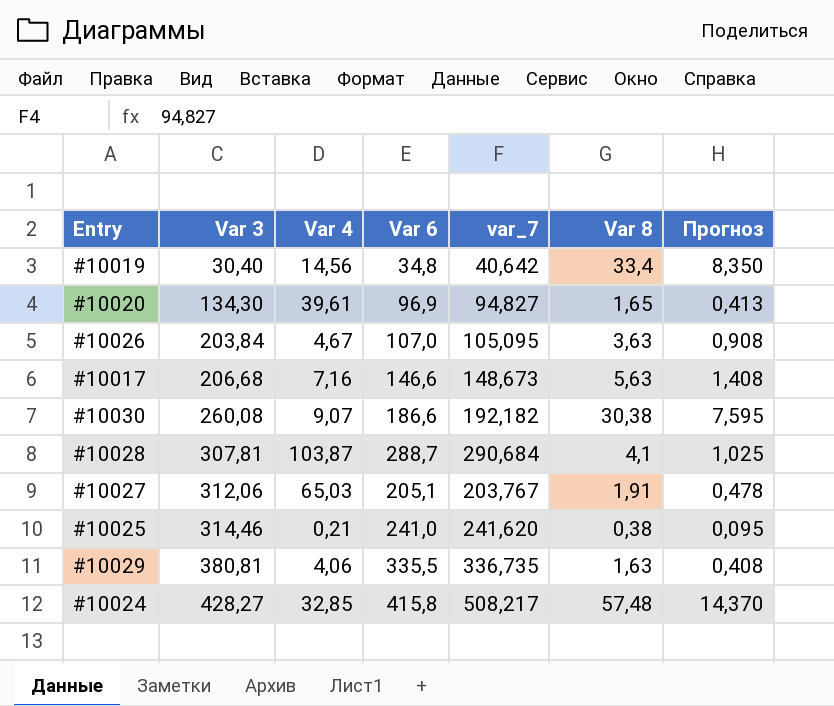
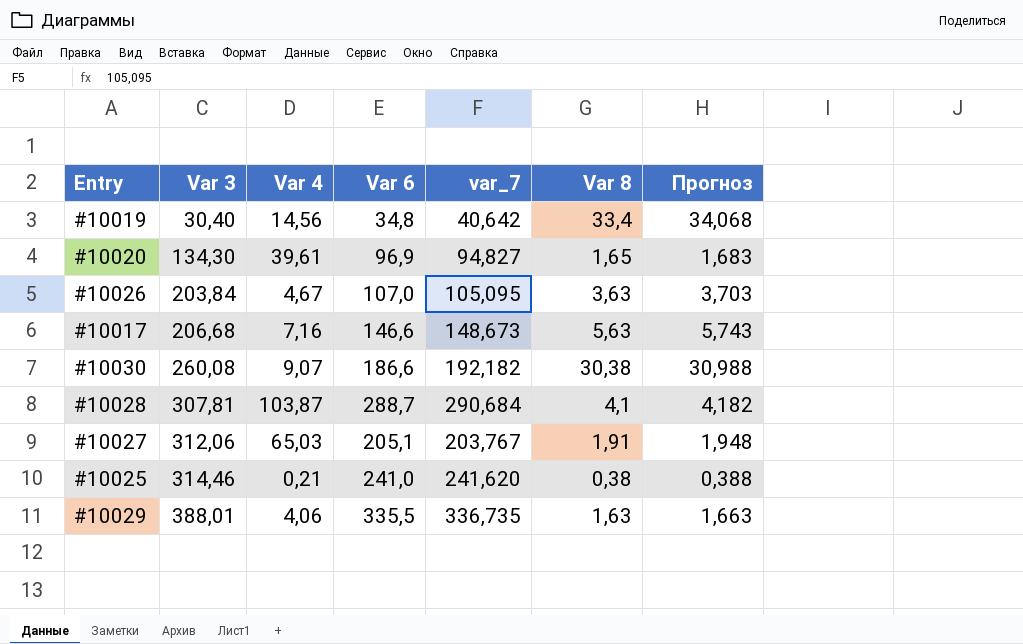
column Прогноз | formula: [Var 8] * 0,25 -> [Var 8] * 1,02
row #10024: 428,27 | 32,85 | 415,8 | 508,217 | 57,48 | 14,370 -> none
#10029 | Var 3: 380,81 -> 388,01

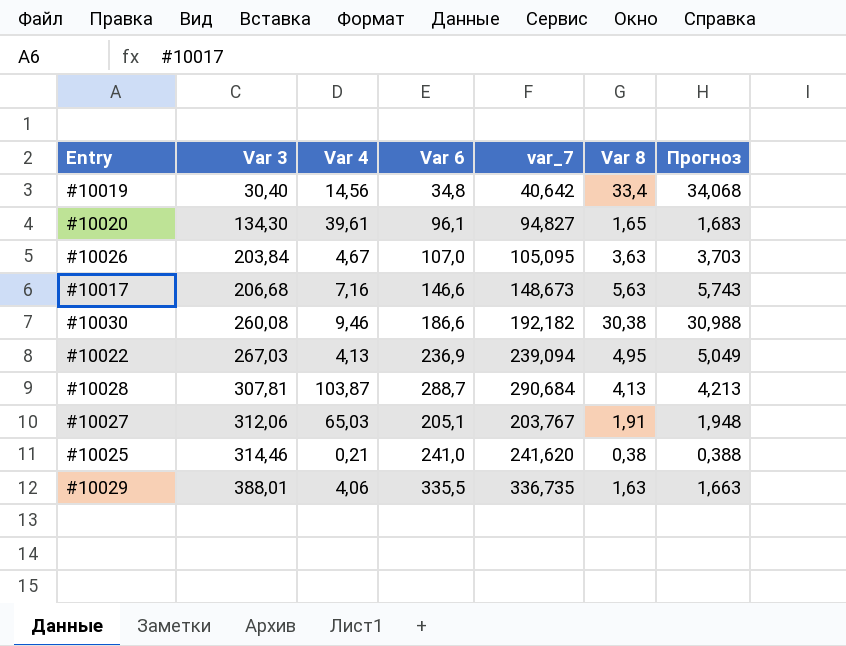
#10020 | Var 6: 96,9 -> 96,1
#10030 | Var 4: 9,07 -> 9,46
row #10022: none -> 267,03 | 4,13 | 236,9 | 239,094 | 4,95 | 5,049
#10028 | Var 8: 4,1 -> 4,13
#10028 | Прогноз: 4,182 -> 4,213

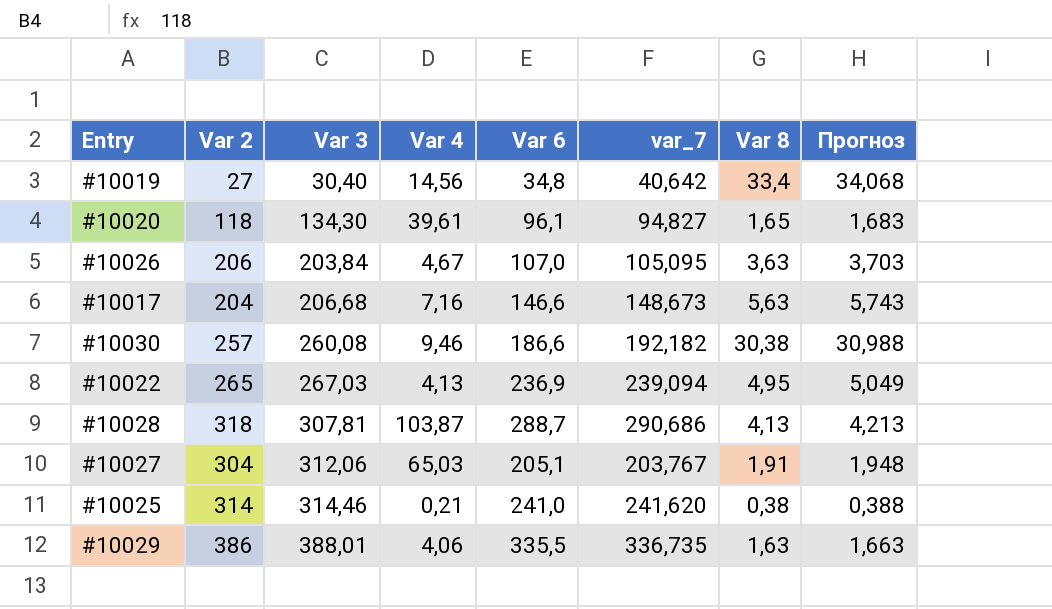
column Var 2 | position: none -> 2
#10028 | var_7: 290,684 -> 290,686

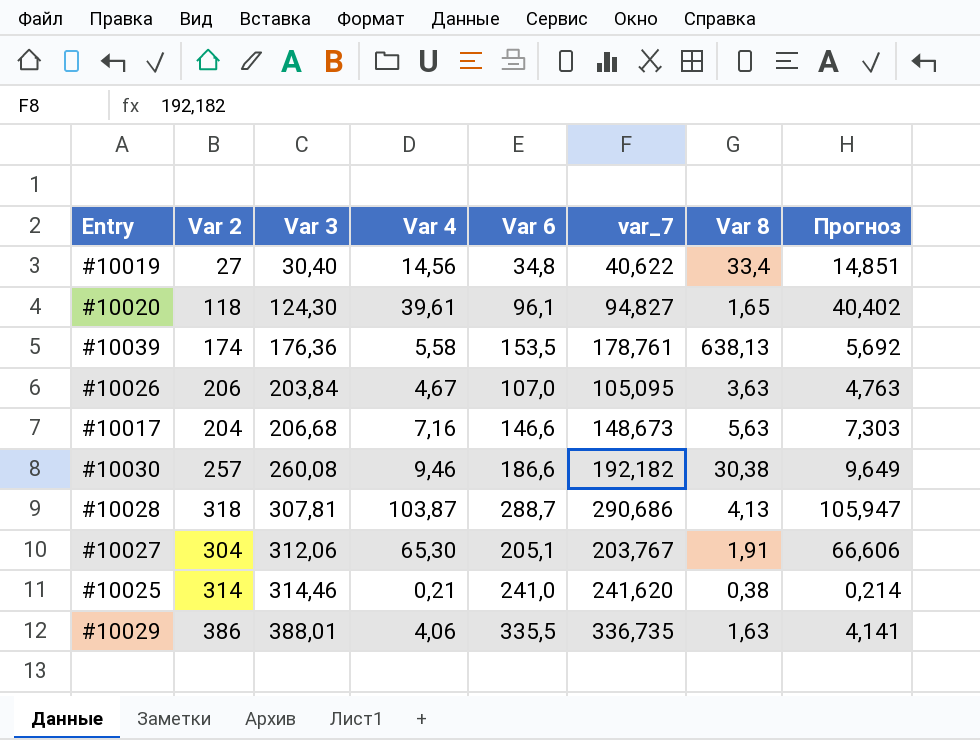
column Прогноз | formula: [Var 8] * 1,02 -> [Var 4] * 1,02
row #10022: 265 | 267,03 | 4,13 | 236,9 | 239,094 | 4,95 | 5,049 -> none
#10019 | var_7: 40,642 -> 40,622
#10020 | Var 3: 134,30 -> 124,30
row #10039: none -> 174 | 176,36 | 5,58 | 153,5 | 178,761 | 638,13 | 5,692
#10027 | Var 4: 65,03 -> 65,30

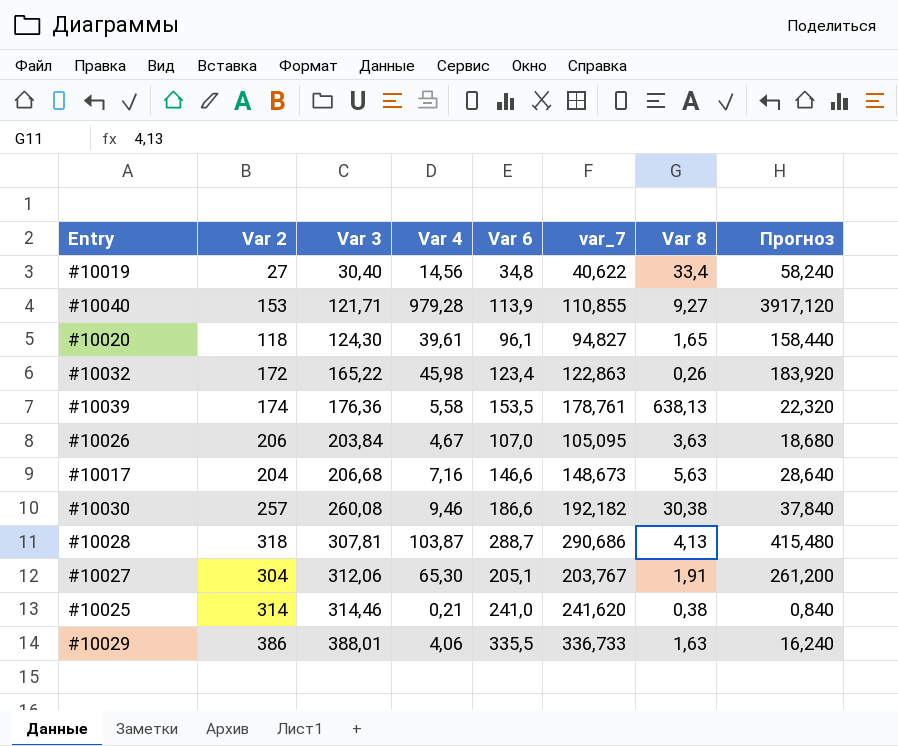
column Прогноз | formula: [Var 4] * 1,02 -> [Var 4] * 4
row #10040: none -> 153 | 121,71 | 979,28 | 113,9 | 110,855 | 9,27 | 3917,120
row #10032: none -> 172 | 165,22 | 45,98 | 123,4 | 122,863 | 0,26 | 183,920
#10029 | var_7: 336,735 -> 336,733

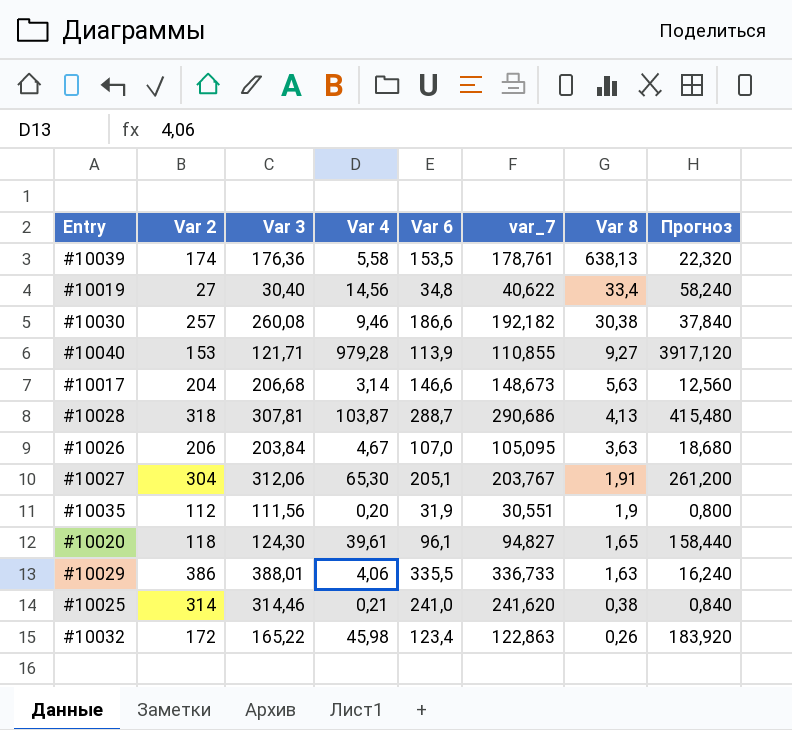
row order: Var 3 ascending -> Var 8 descending
#10017 | Var 4: 7,16 -> 3,14
#10017 | Прогноз: 28,640 -> 12,560
row #10035: none -> 112 | 111,56 | 0,20 | 31,9 | 30,551 | 1,9 | 0,800

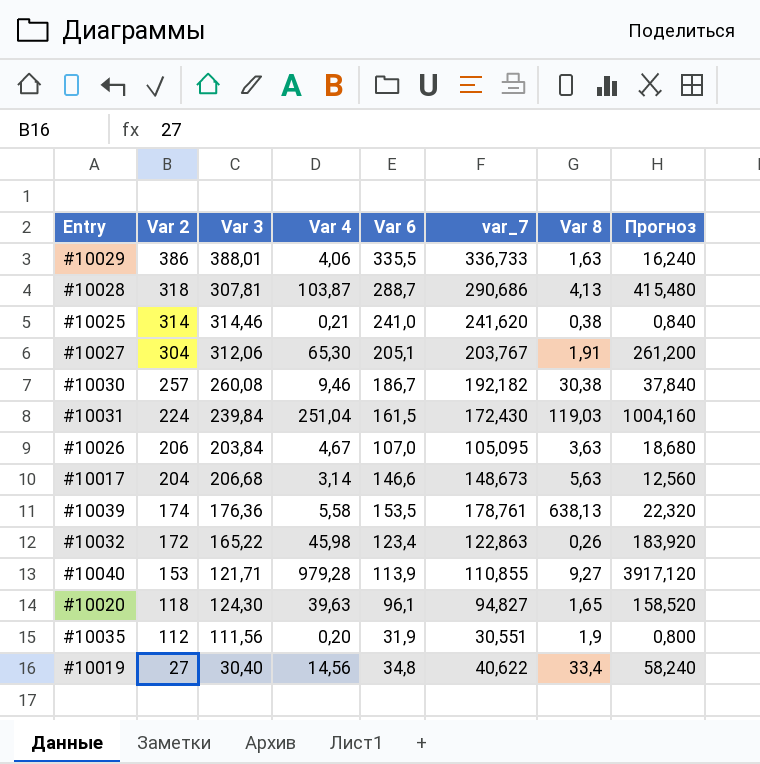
row order: Var 8 descending -> Var 2 descending
#10030 | Var 6: 186,6 -> 186,7
row #10031: none -> 224 | 239,84 | 251,04 | 161,5 | 172,430 | 119,03 | 1004,160
#10020 | Var 4: 39,61 -> 39,63
#10020 | Прогноз: 158,440 -> 158,520

